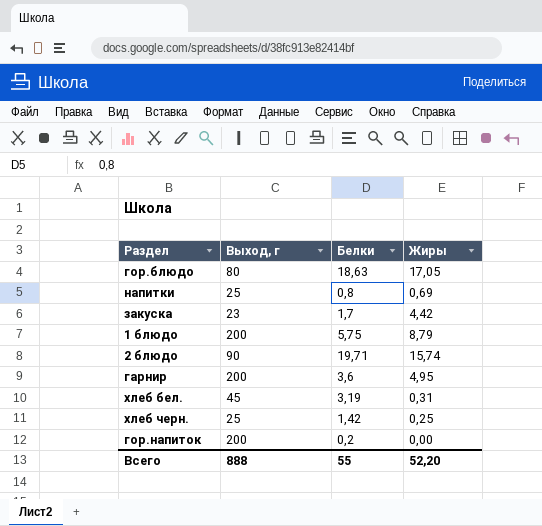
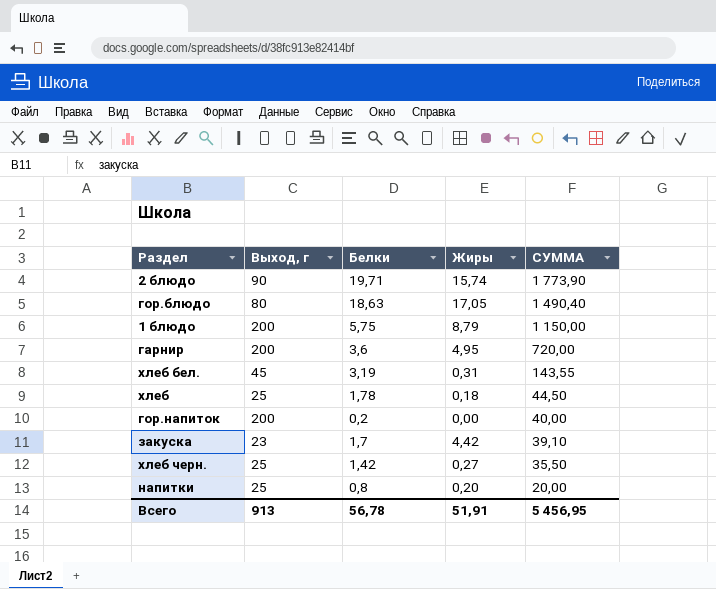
row order: none -> СУММА descending
column СУММА | formula: none -> [Выход, г] * [Белки]
row хлеб: none -> 25 | 1,78 | 0,18 | 44,50
хлеб черн. | Жиры: 0,25 -> 0,27
напитки | Жиры: 0,69 -> 0,20
Всего | Выход, г: 888 -> 913
Всего | Белки: 55 -> 56,78
Всего | Жиры: 52,20 -> 51,91

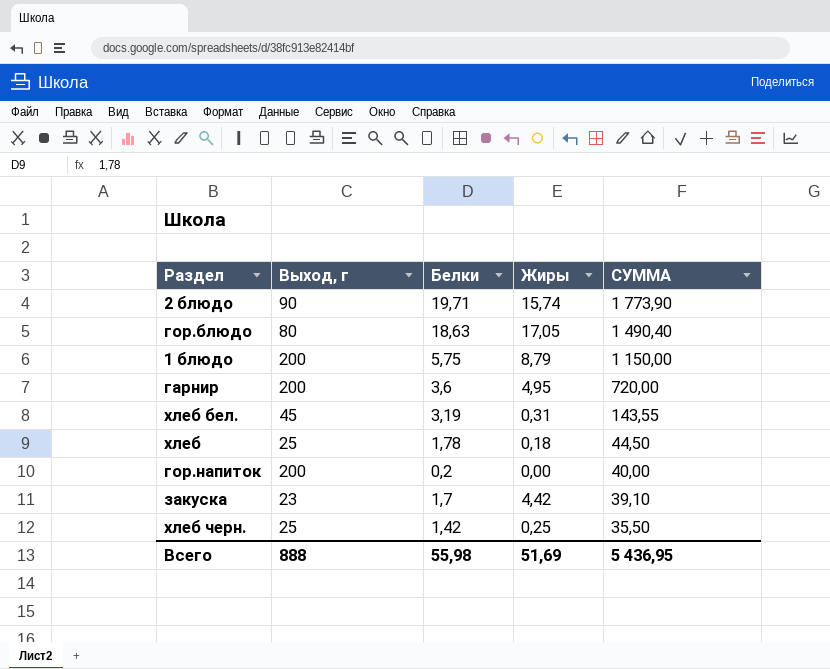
row напитки: 25 | 0,8 | 0,20 | 20,00 -> none
хлеб черн. | Жиры: 0,27 -> 0,25
Всего | Выход, г: 913 -> 888
Всего | Белки: 56,78 -> 55,98
Всего | Жиры: 51,91 -> 51,69
Всего | СУММА: 5 456,95 -> 5 436,95

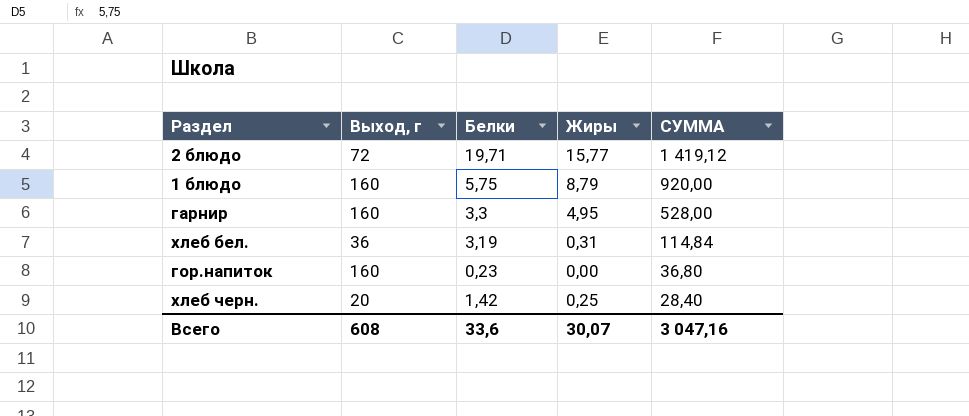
row гор.блюдо: 80 | 18,63 | 17,05 | 1 490,40 -> none
row хлеб: 25 | 1,78 | 0,18 | 44,50 -> none
row закуска: 23 | 1,7 | 4,42 | 39,10 -> none
2 блюдо | Выход, г: 90 -> 72
2 блюдо | Жиры: 15,74 -> 15,77
2 блюдо | СУММА: 1 773,90 -> 1 419,12
1 блюдо | Выход, г: 200 -> 160
1 блюдо | СУММА: 1 150,00 -> 920,00
гарнир | Выход, г: 200 -> 160
гарнир | Белки: 3,6 -> 3,3
гарнир | СУММА: 720,00 -> 528,00
хлеб бел. | Выход, г: 45 -> 36
хлеб бел. | СУММА: 143,55 -> 114,84
гор.напиток | Выход, г: 200 -> 160
гор.напиток | Белки: 0,2 -> 0,23
гор.напиток | СУММА: 40,00 -> 36,80
хлеб черн. | Выход, г: 25 -> 20
хлеб черн. | СУММА: 35,50 -> 28,40
Всего | Выход, г: 888 -> 608
Всего | Белки: 55,98 -> 33,6
Всего | Жиры: 51,69 -> 30,07
Всего | СУММА: 5 436,95 -> 3 047,16

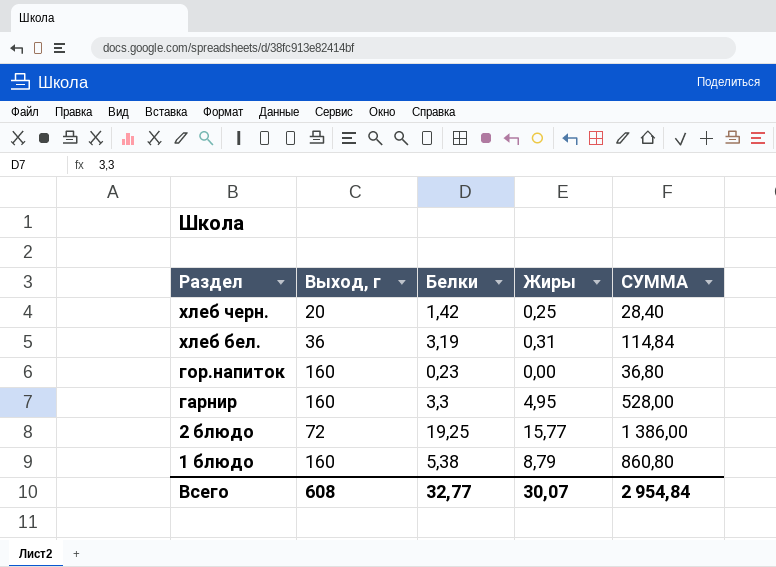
row order: СУММА descending -> Раздел descending
2 блюдо | Белки: 19,71 -> 19,25
2 блюдо | СУММА: 1 419,12 -> 1 386,00
1 блюдо | Белки: 5,75 -> 5,38
1 блюдо | СУММА: 920,00 -> 860,80
Всего | Белки: 33,6 -> 32,77
Всего | СУММА: 3 047,16 -> 2 954,84

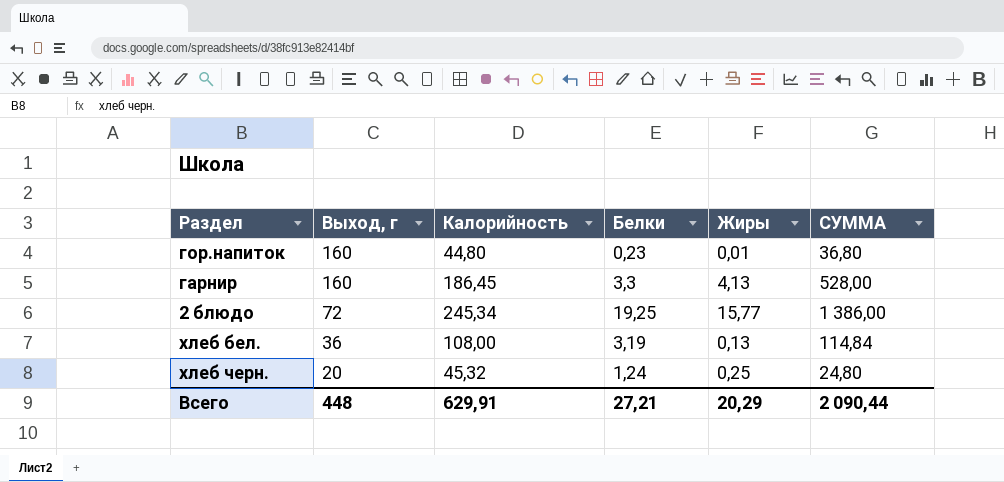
row order: Раздел descending -> Выход, г descending
column Калорийность | position: none -> 3
row 1 блюдо: 160 | 5,38 | 8,79 | 860,80 -> none
гор.напиток | Жиры: 0,00 -> 0,01
гарнир | Жиры: 4,95 -> 4,13
хлеб бел. | Жиры: 0,31 -> 0,13
хлеб черн. | Белки: 1,42 -> 1,24
хлеб черн. | СУММА: 28,40 -> 24,80
Всего | Выход, г: 608 -> 448
Всего | Белки: 32,77 -> 27,21
Всего | Жиры: 30,07 -> 20,29
Всего | СУММА: 2 954,84 -> 2 090,44

